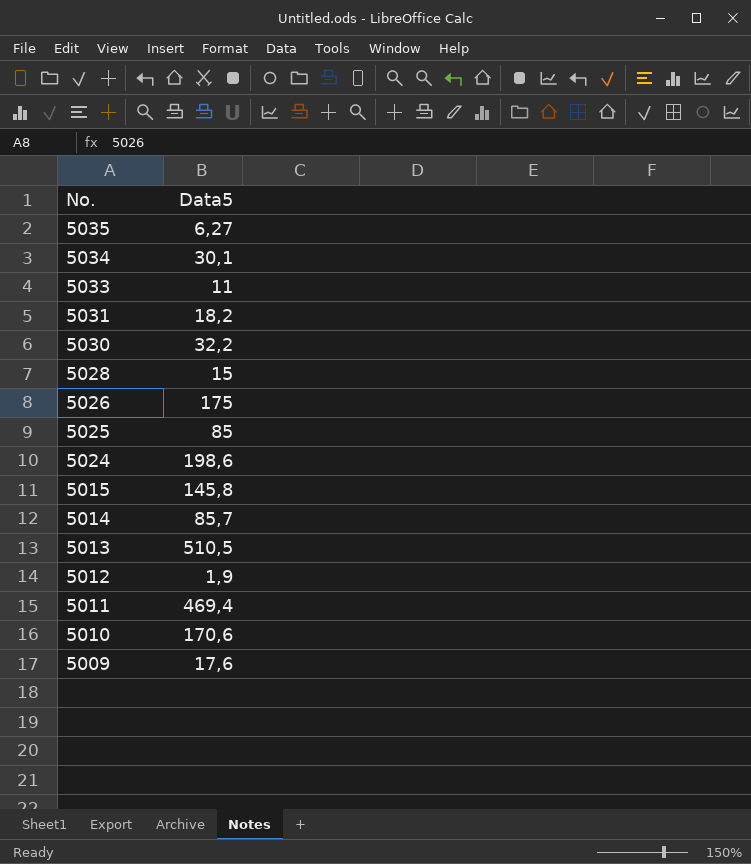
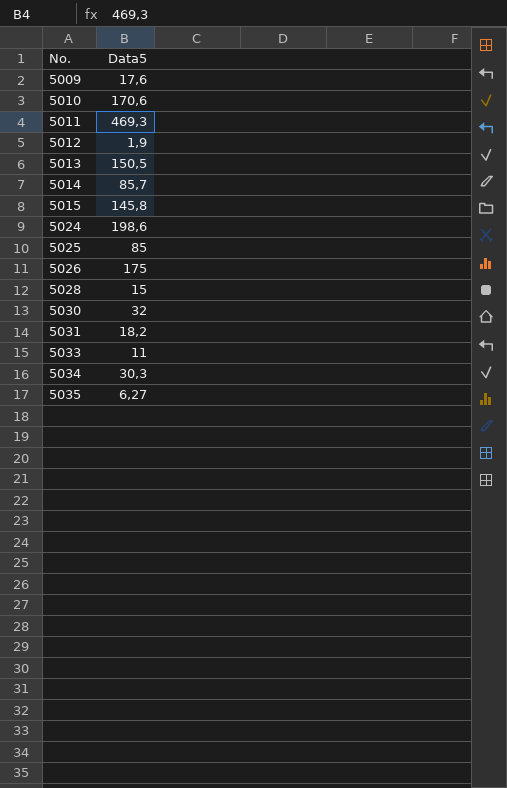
row order: No. descending -> No. ascending
5011 | Data5: 469,4 -> 469,3
5013 | Data5: 510,5 -> 150,5
5030 | Data5: 32,2 -> 32
5034 | Data5: 30,1 -> 30,3

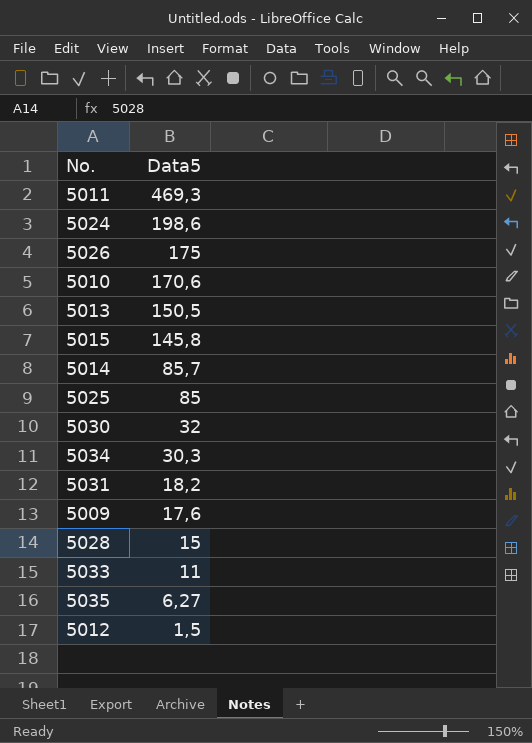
row order: No. ascending -> Data5 descending
5012 | Data5: 1,9 -> 1,5

